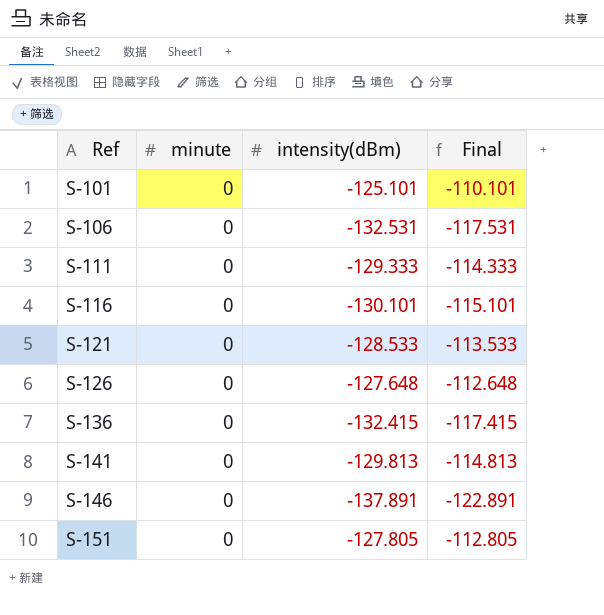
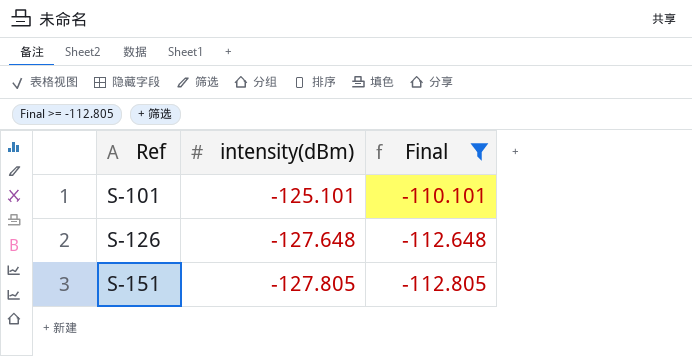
filter: none -> Final >= -112.805
column minute | position: 2 -> none

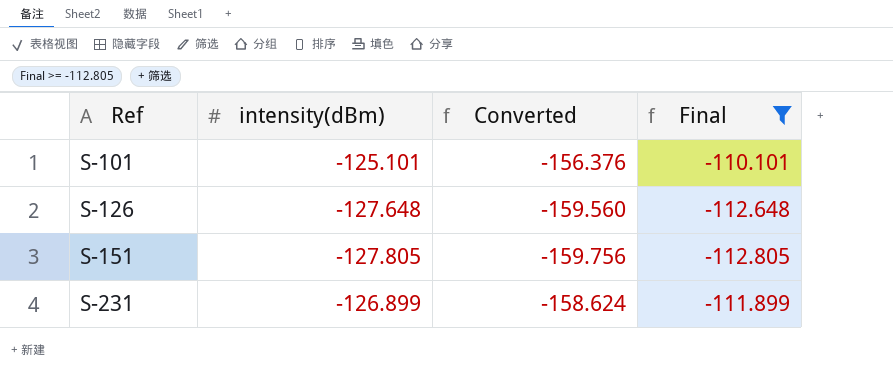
column Converted | formula: none -> [intensity(dBm)] * 1.25
row S-231: none -> -126.899 | -158.624 | -111.899

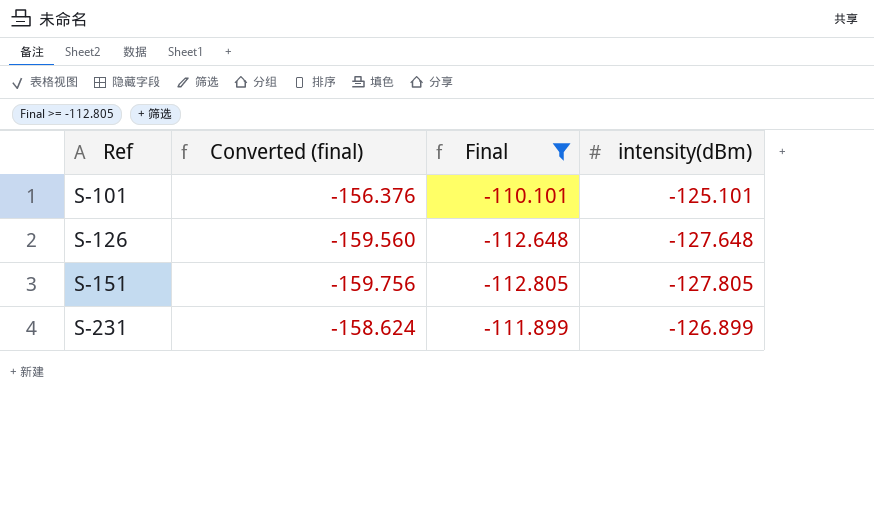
column name: Converted -> Converted (final)
column intensity(dBm) | position: 2 -> 4

